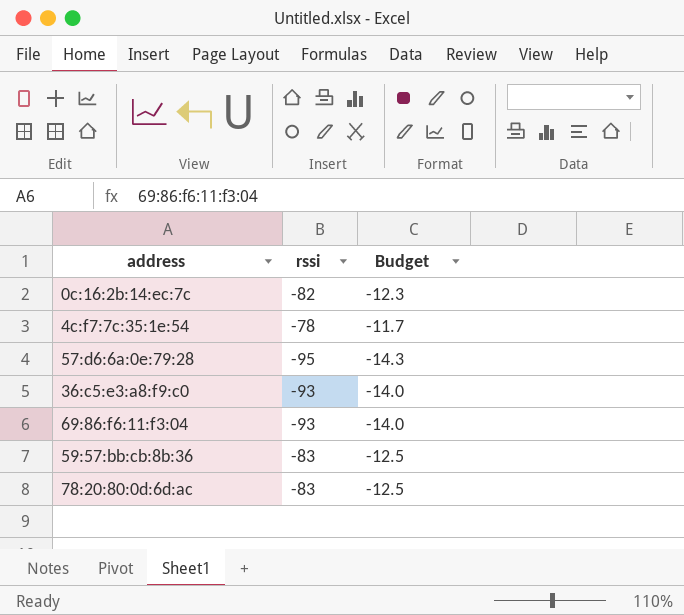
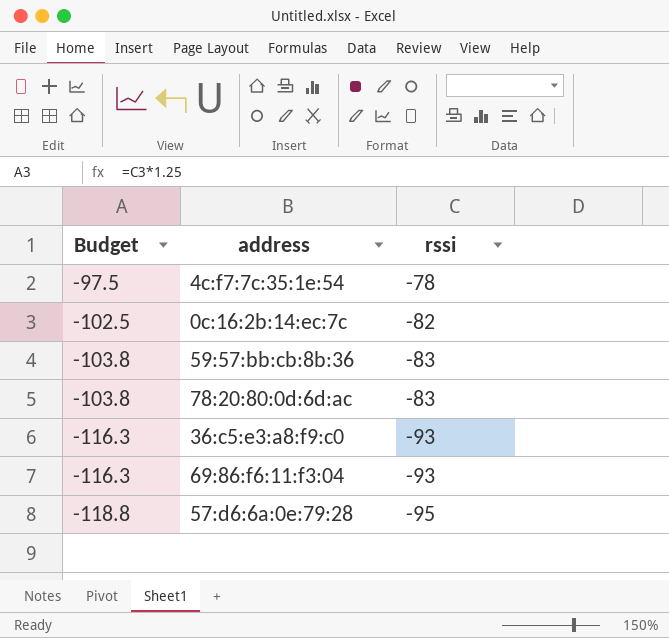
row order: none -> Budget descending
column Budget | formula: [rssi] * 0.15 -> [rssi] * 1.25
column Budget | position: 3 -> 1

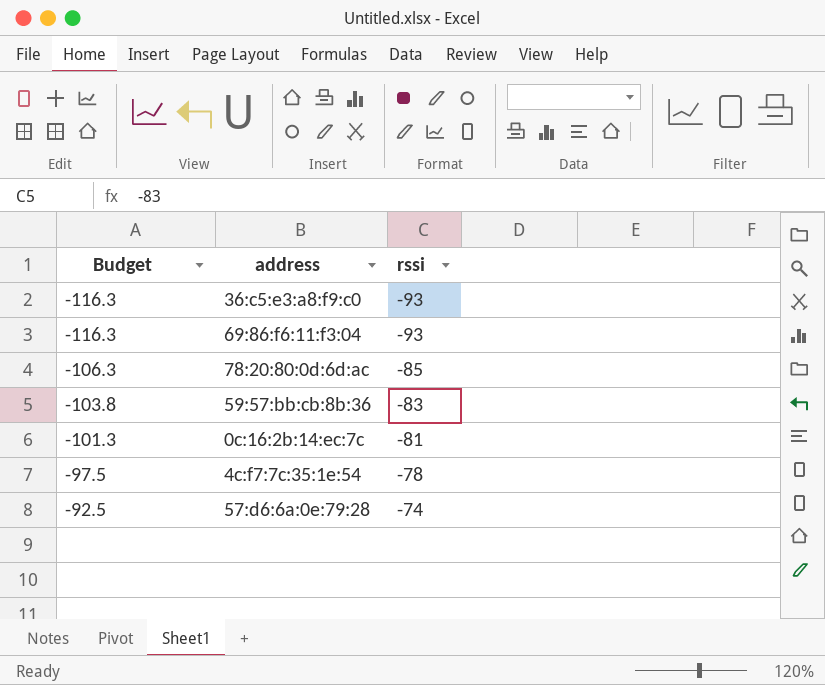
row order: Budget descending -> Budget ascending
78:20:80:0d:6d:ac | Budget: -103.8 -> -106.3
78:20:80:0d:6d:ac | rssi: -83 -> -85
0c:16:2b:14:ec:7c | Budget: -102.5 -> -101.3
0c:16:2b:14:ec:7c | rssi: -82 -> -81
57:d6:6a:0e:79:28 | Budget: -118.8 -> -92.5
57:d6:6a:0e:79:28 | rssi: -95 -> -74

